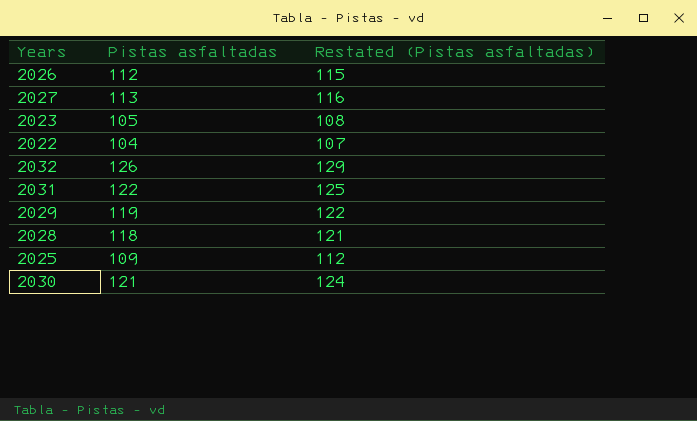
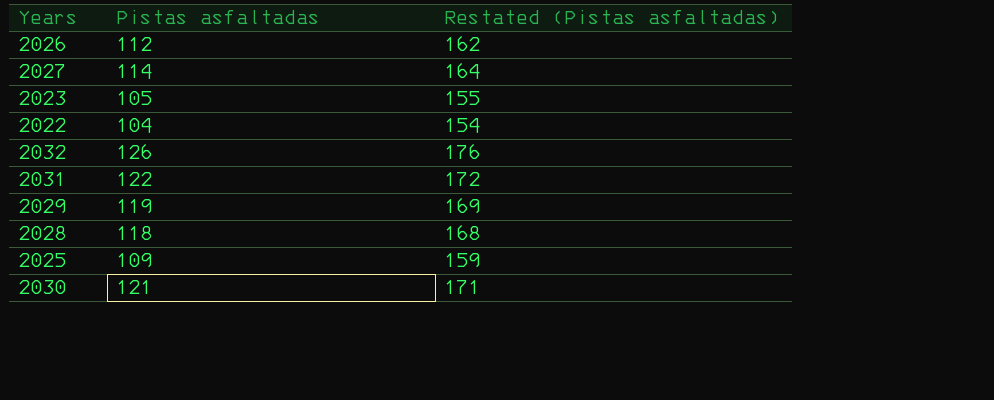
column Restated (Pistas asfaltadas) | formula: [Pistas asfaltadas] + 3 -> [Pistas asfaltadas] + 50
2027 | Pistas asfaltadas: 113 -> 114

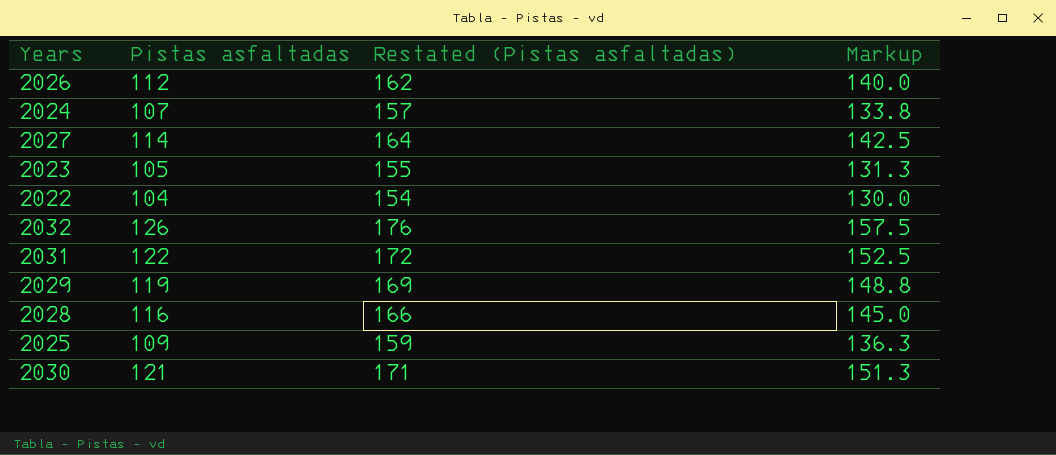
column Markup | formula: none -> [Pistas asfaltadas] * 1.25
row 2024: none -> 107 | 157 | 133.8
2028 | Pistas asfaltadas: 118 -> 116
2028 | Restated (Pistas asfaltadas): 168 -> 166

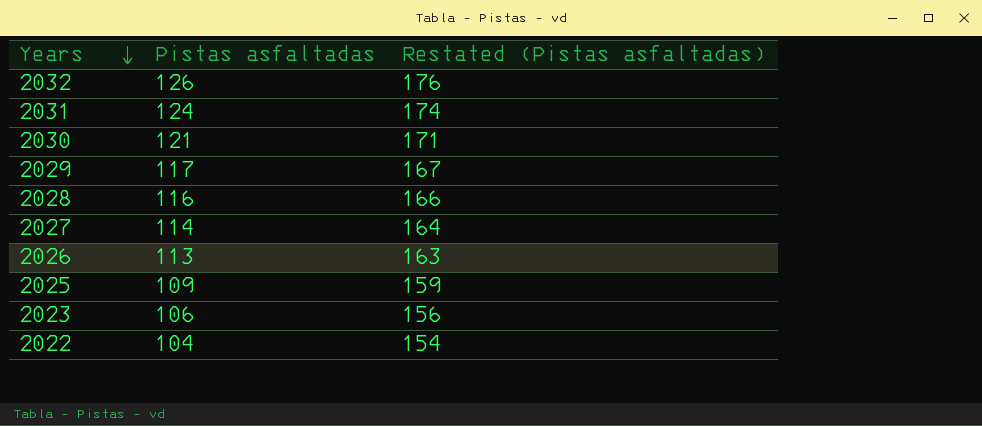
row order: none -> Years descending
column Markup | formula: [Pistas asfaltadas] * 1.25 -> none
row 2024: 107 | 157 | 133.8 -> none
2031 | Pistas asfaltadas: 122 -> 124
2031 | Restated (Pistas asfaltadas): 172 -> 174
2029 | Pistas asfaltadas: 119 -> 117
2029 | Restated (Pistas asfaltadas): 169 -> 167
2026 | Pistas asfaltadas: 112 -> 113
2026 | Restated (Pistas asfaltadas): 162 -> 163
2023 | Pistas asfaltadas: 105 -> 106
2023 | Restated (Pistas asfaltadas): 155 -> 156

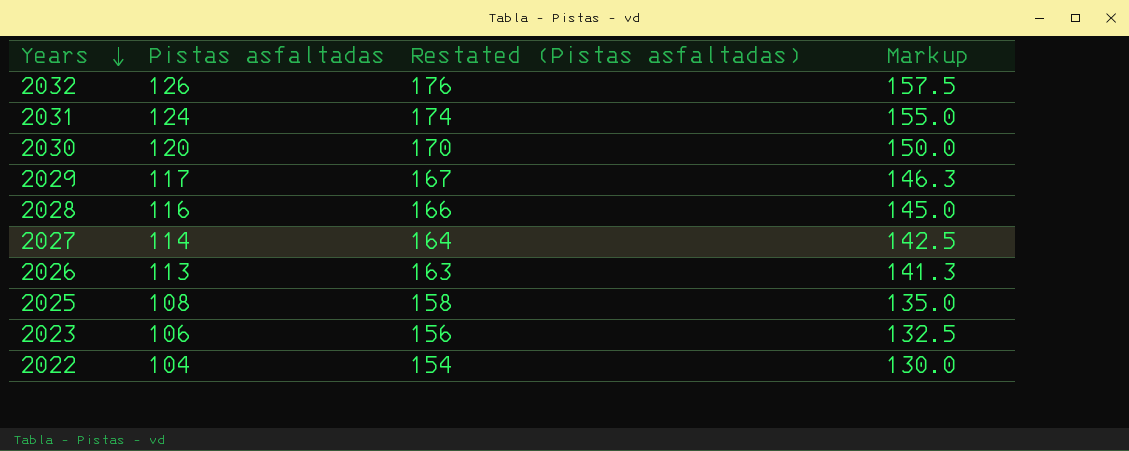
column Markup | formula: none -> [Pistas asfaltadas] * 1.25
2030 | Pistas asfaltadas: 121 -> 120
2030 | Restated (Pistas asfaltadas): 171 -> 170
2025 | Pistas asfaltadas: 109 -> 108
2025 | Restated (Pistas asfaltadas): 159 -> 158

